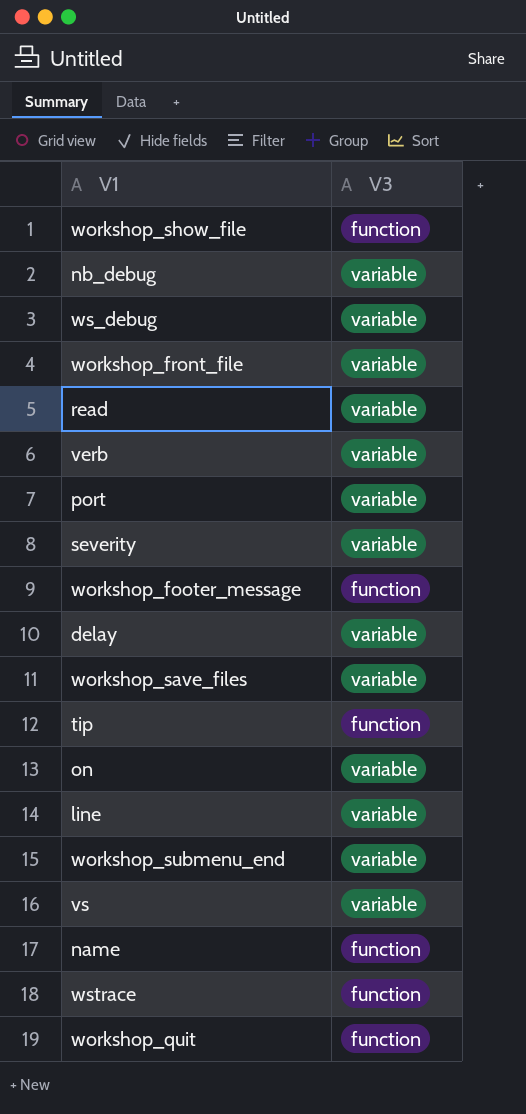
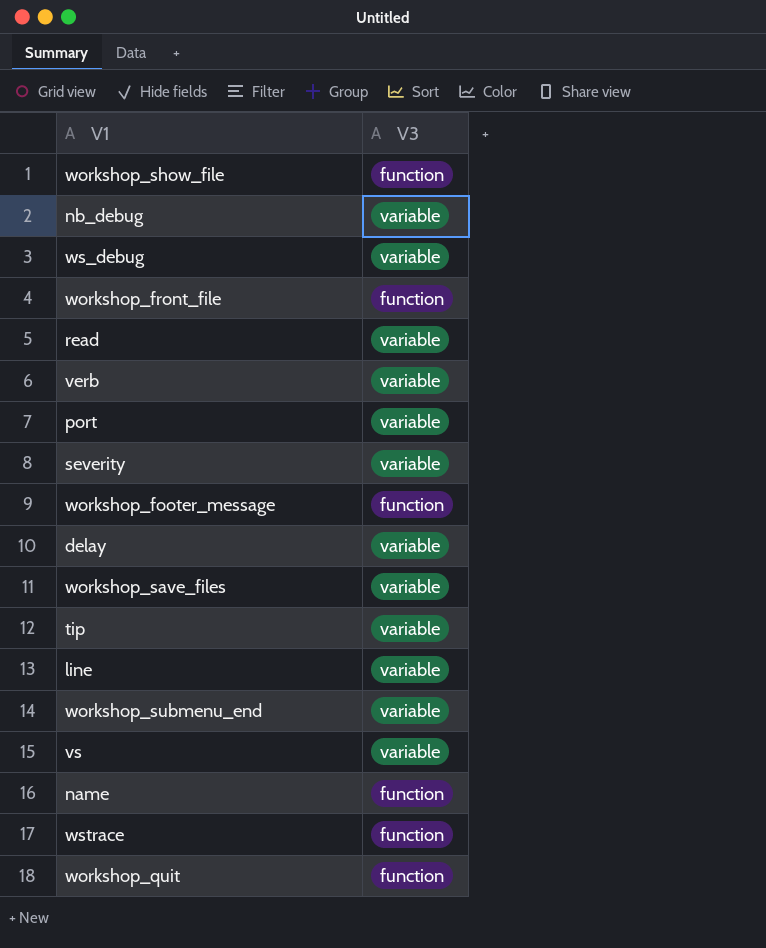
row on: variable -> none
workshop_front_file | V3: variable -> function
tip | V3: function -> variable

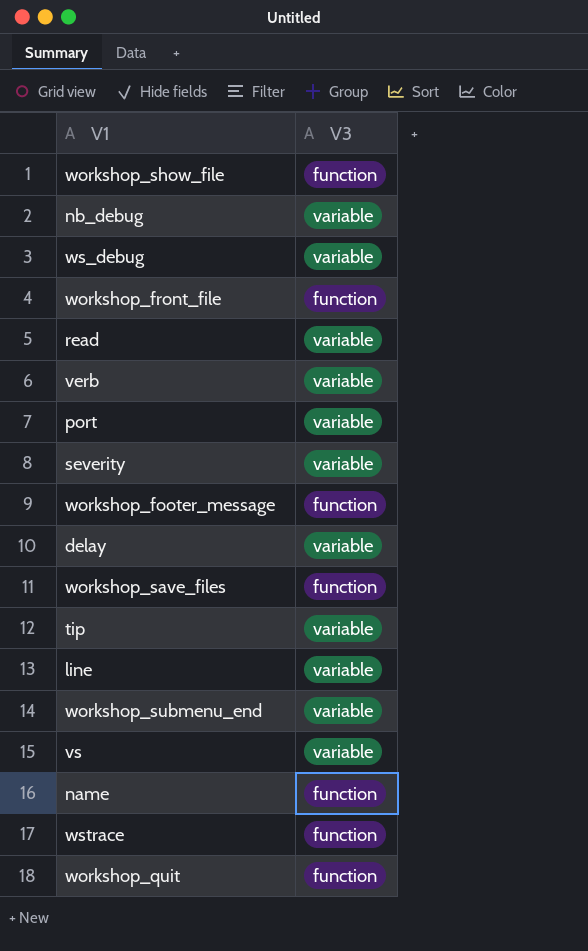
workshop_save_files | V3: variable -> function

